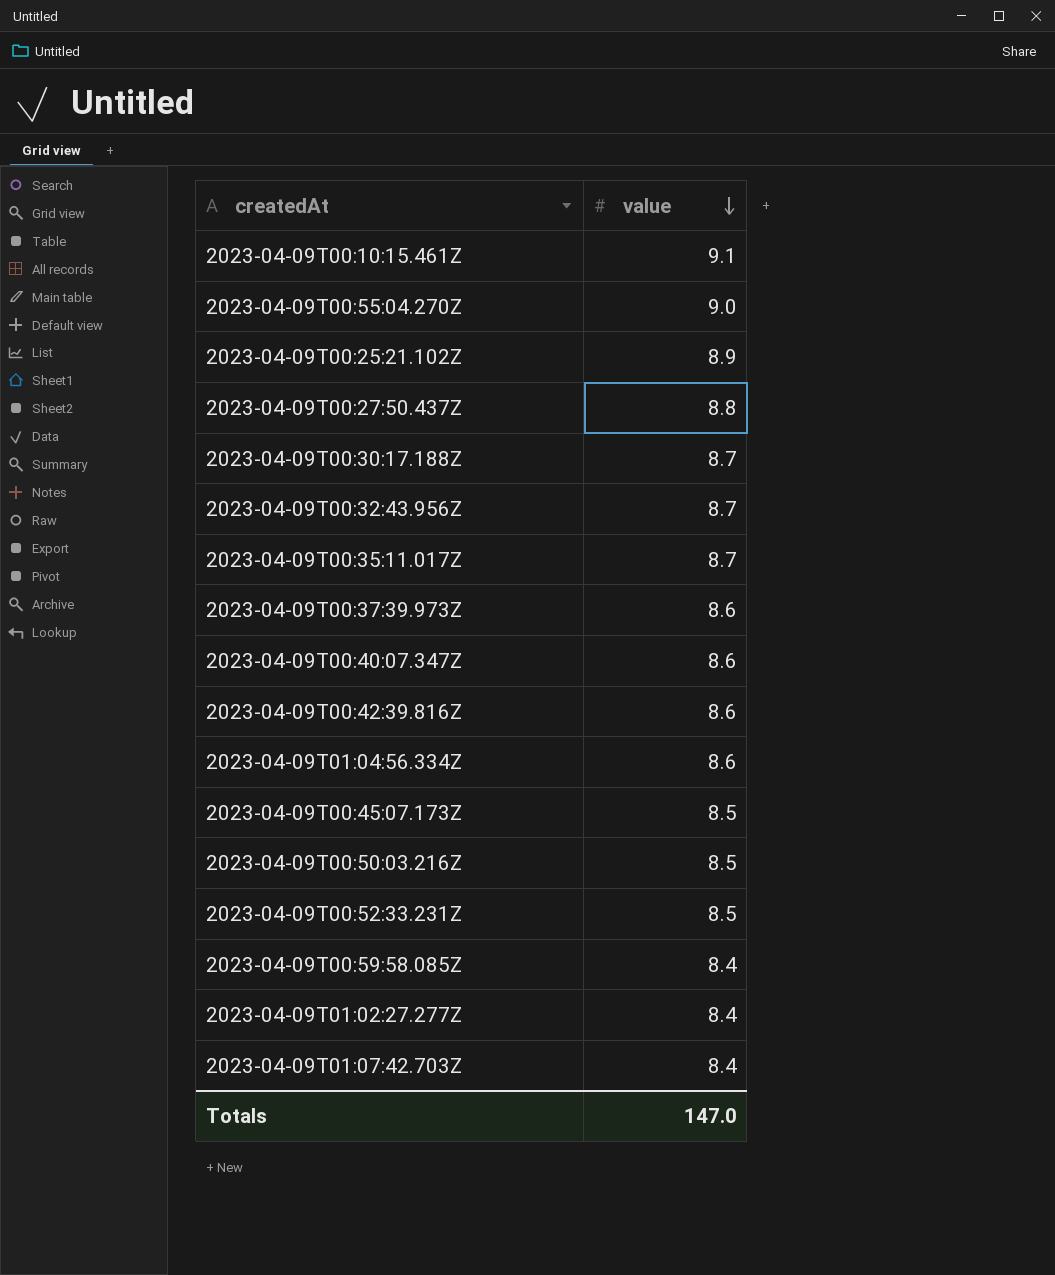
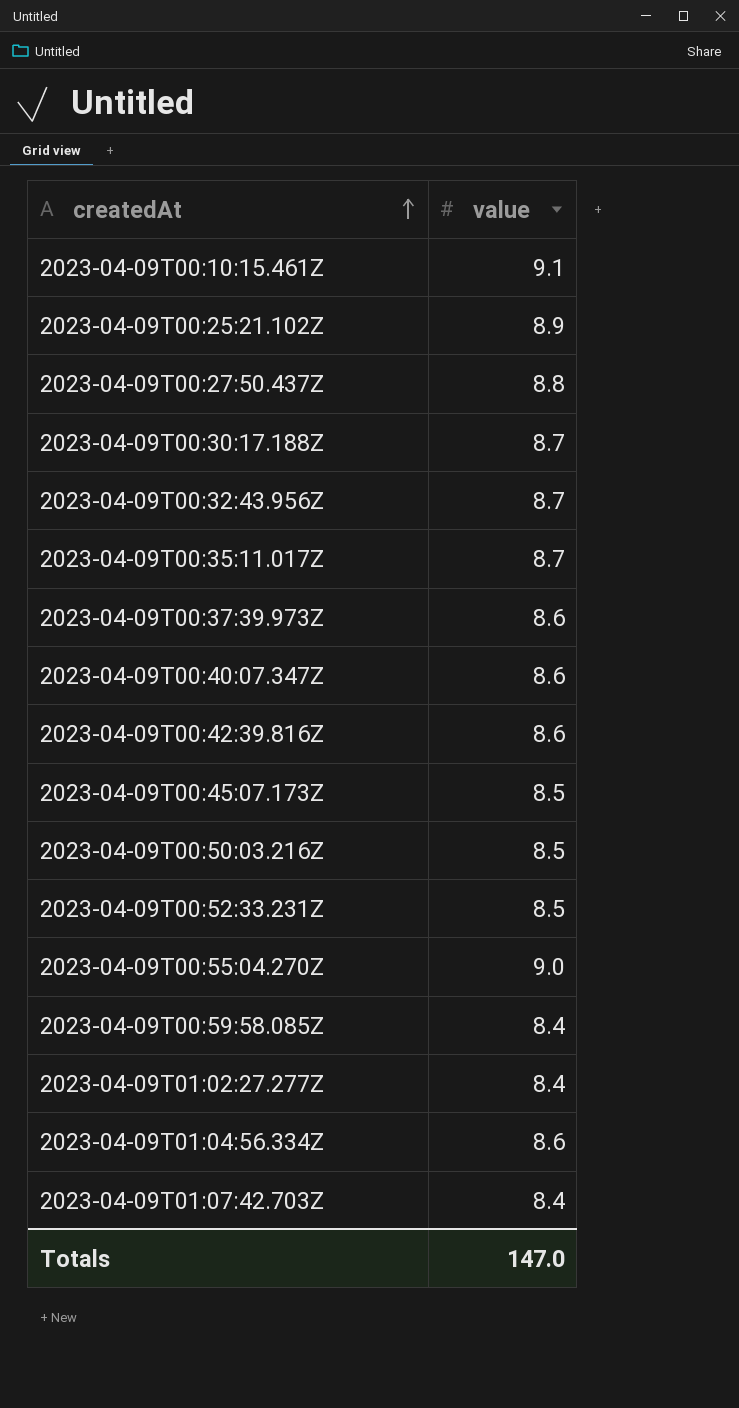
row order: value descending -> createdAt ascending

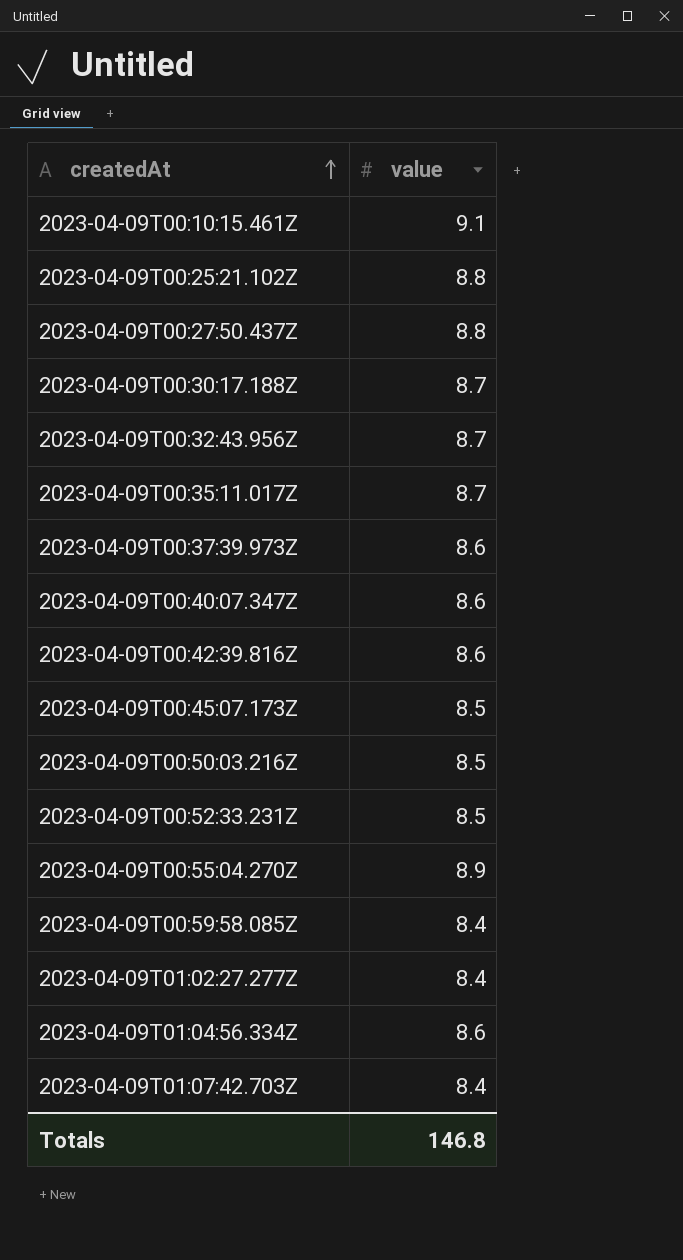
2023-04-09T00:25:21.102Z | value: 8.9 -> 8.8
2023-04-09T00:55:04.270Z | value: 9.0 -> 8.9
Totals | value: 147.0 -> 146.8

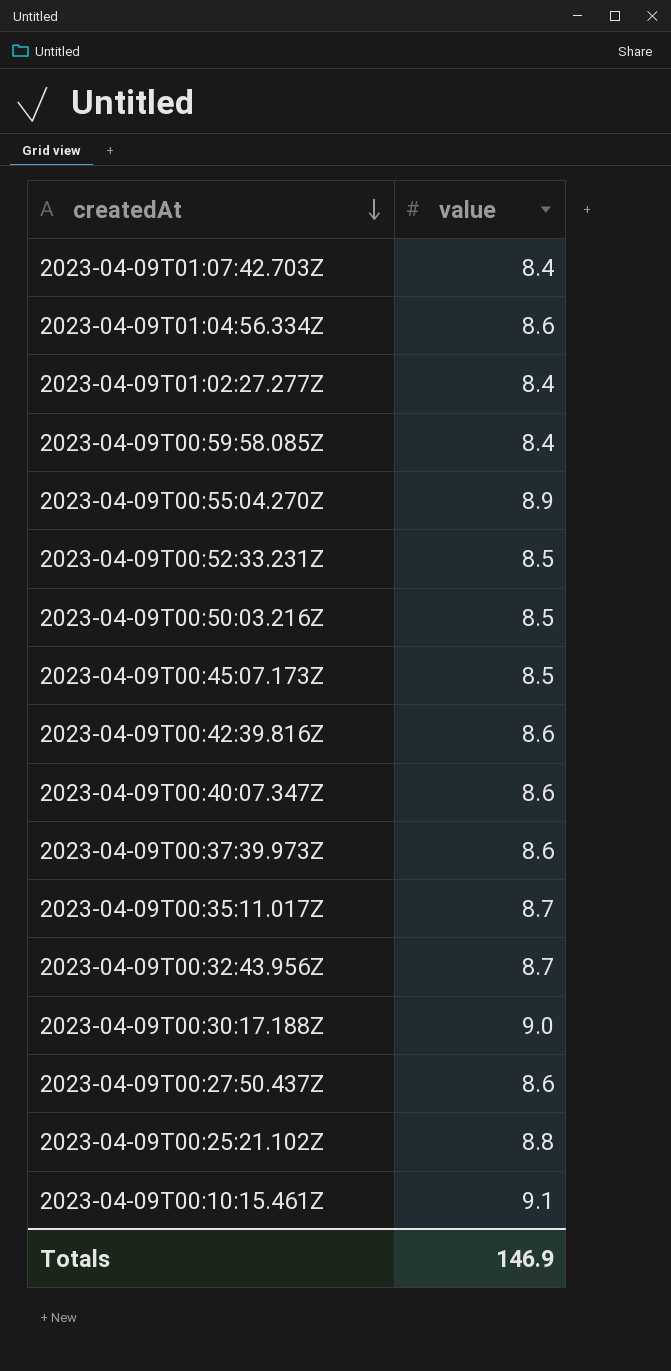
row order: createdAt ascending -> createdAt descending
2023-04-09T00:30:17.188Z | value: 8.7 -> 9.0
2023-04-09T00:27:50.437Z | value: 8.8 -> 8.6
Totals | value: 146.8 -> 146.9

